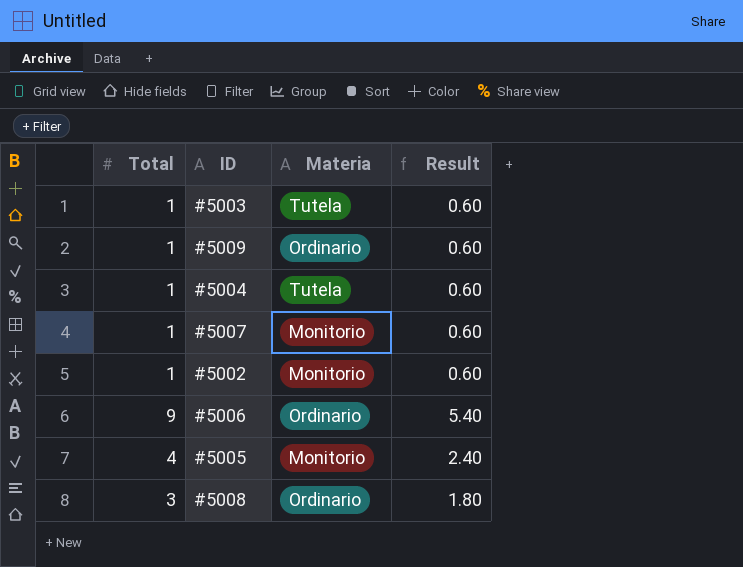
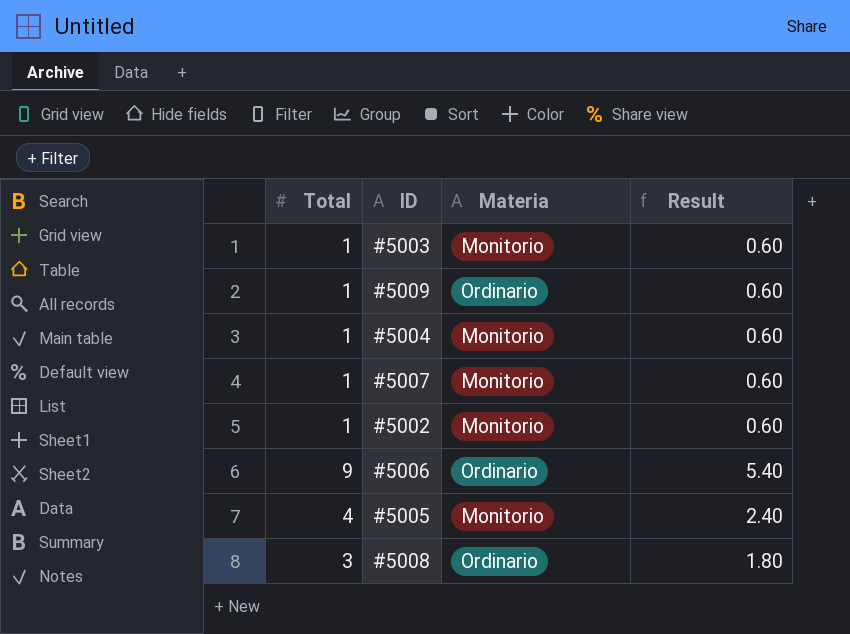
#5003 | Materia: Tutela -> Monitorio
#5004 | Materia: Tutela -> Monitorio

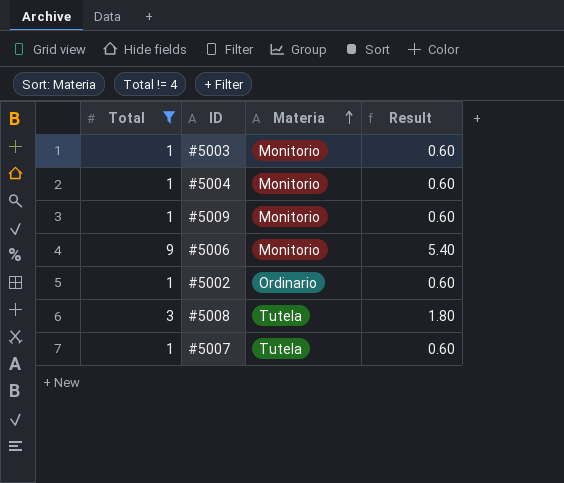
filter: none -> Total != 4
row order: none -> Materia ascending
#5009 | Materia: Ordinario -> Monitorio
#5006 | Materia: Ordinario -> Monitorio
#5002 | Materia: Monitorio -> Ordinario
#5008 | Materia: Ordinario -> Tutela
#5007 | Materia: Monitorio -> Tutela

